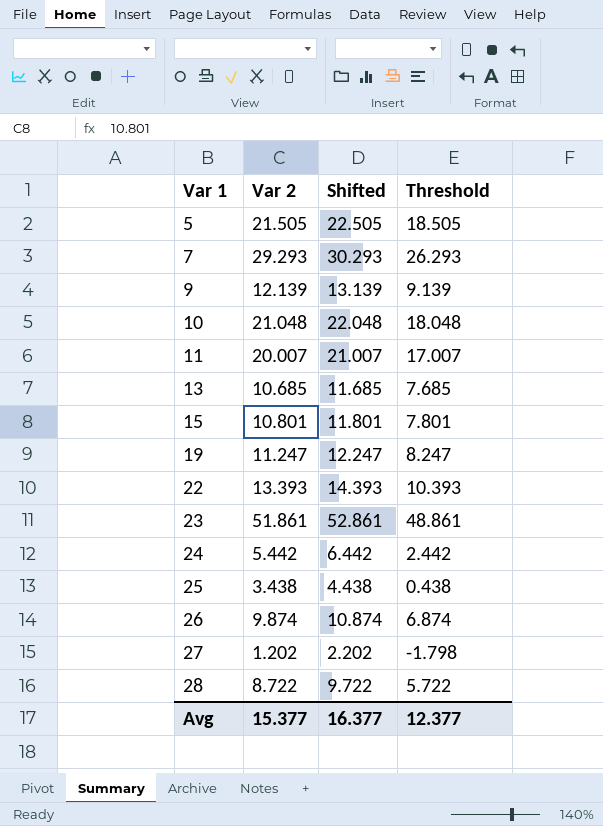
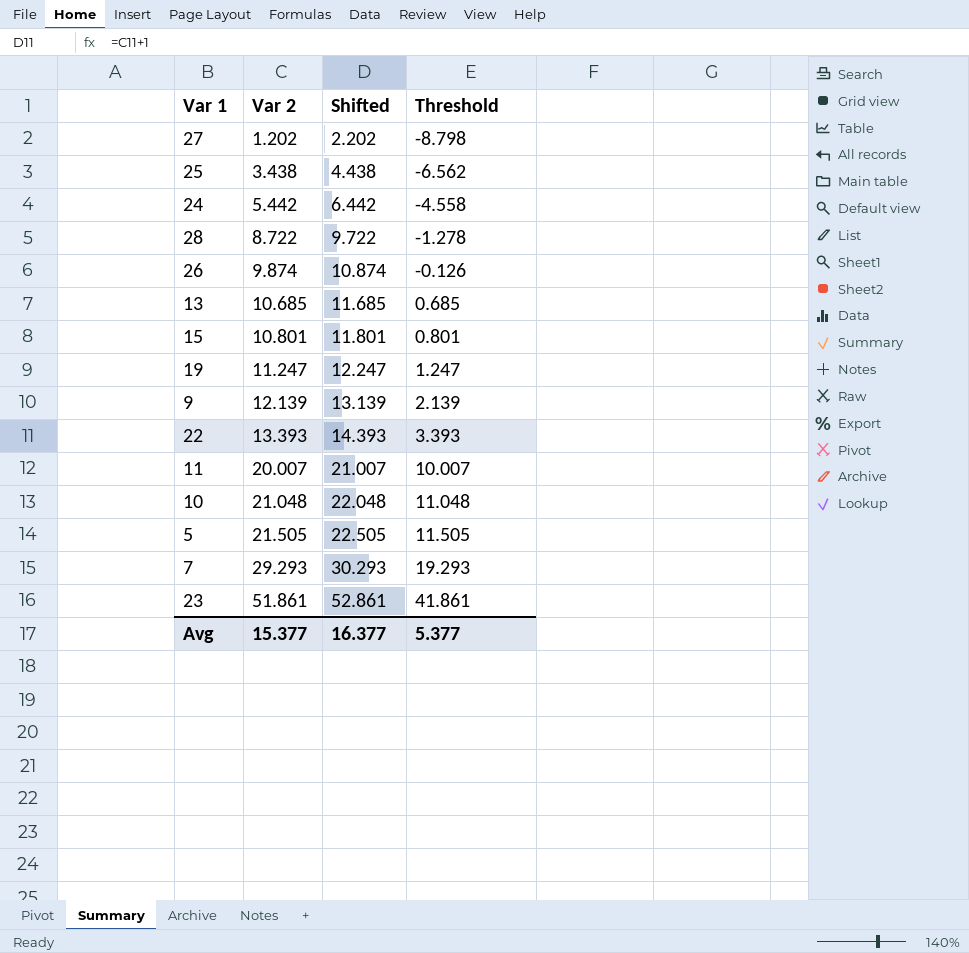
row order: Var 1 ascending -> Var 2 ascending
column Threshold | formula: [Var 2] - 3 -> [Var 2] - 10
Avg | Threshold: 12.377 -> 5.377

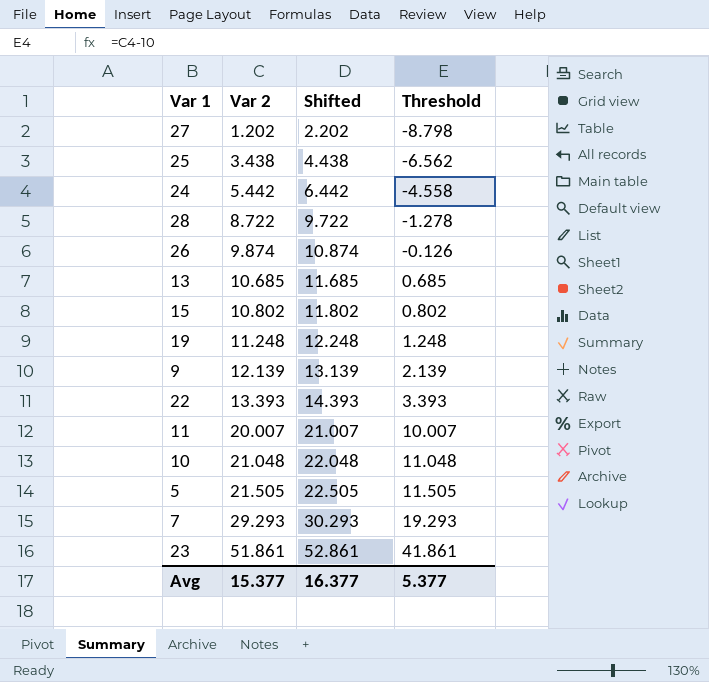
15 | Var 2: 10.801 -> 10.802
15 | Shifted: 11.801 -> 11.802
15 | Threshold: 0.801 -> 0.802
19 | Var 2: 11.247 -> 11.248
19 | Shifted: 12.247 -> 12.248
19 | Threshold: 1.247 -> 1.248

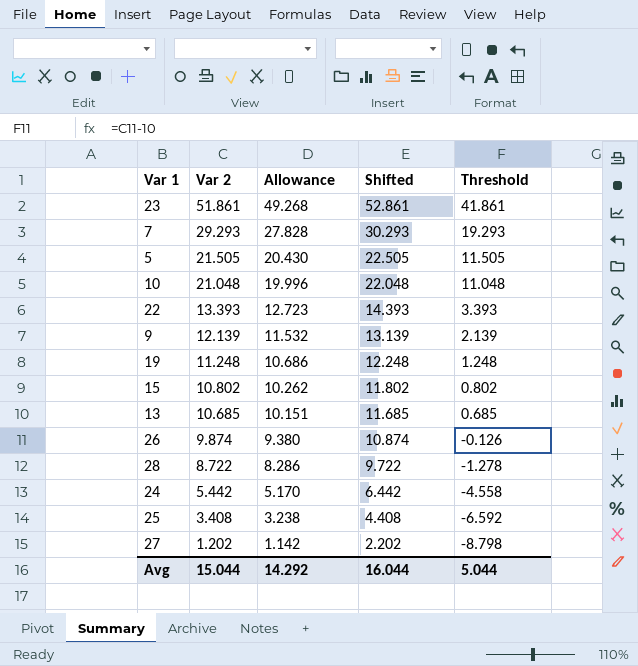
row order: Var 2 ascending -> Var 2 descending
column Allowance | formula: none -> [Var 2] * 0.95
row 11: 20.007 | 21.007 | 10.007 -> none
25 | Var 2: 3.438 -> 3.408
25 | Shifted: 4.438 -> 4.408
25 | Threshold: -6.562 -> -6.592
Avg | Var 2: 15.377 -> 15.044
Avg | Shifted: 16.377 -> 16.044
Avg | Threshold: 5.377 -> 5.044

